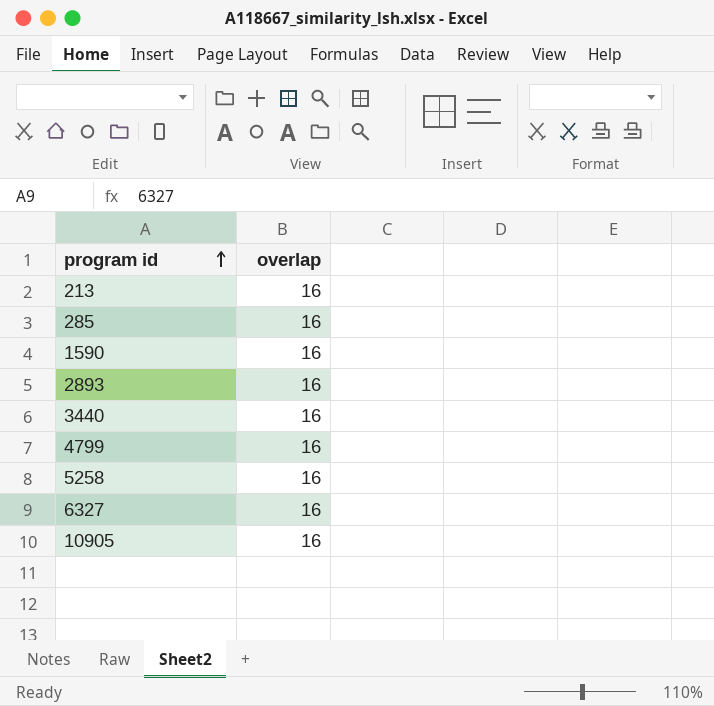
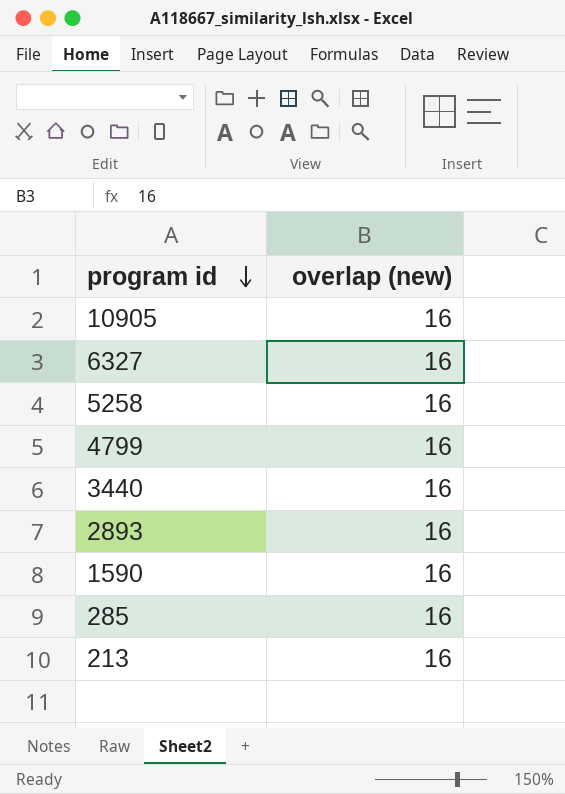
row order: program id ascending -> program id descending
column name: overlap -> overlap (new)

